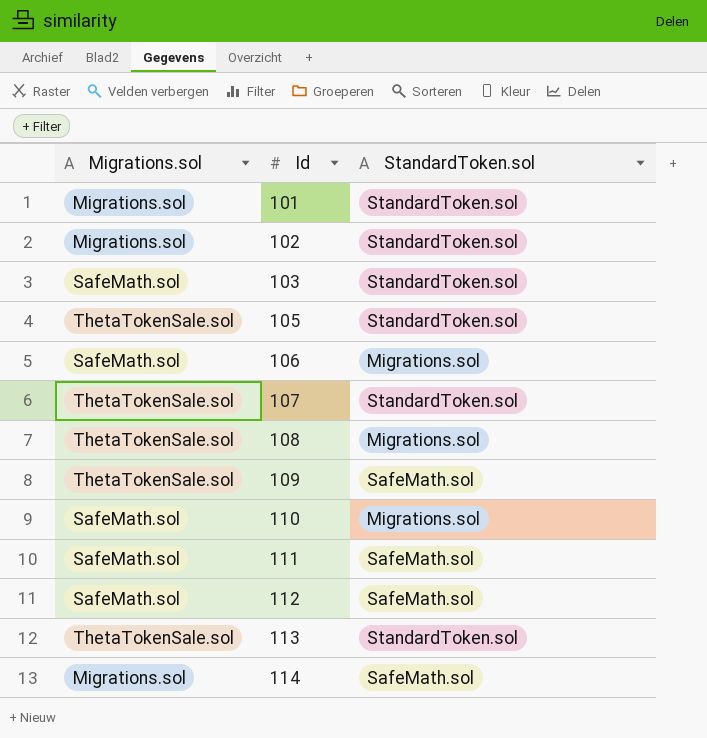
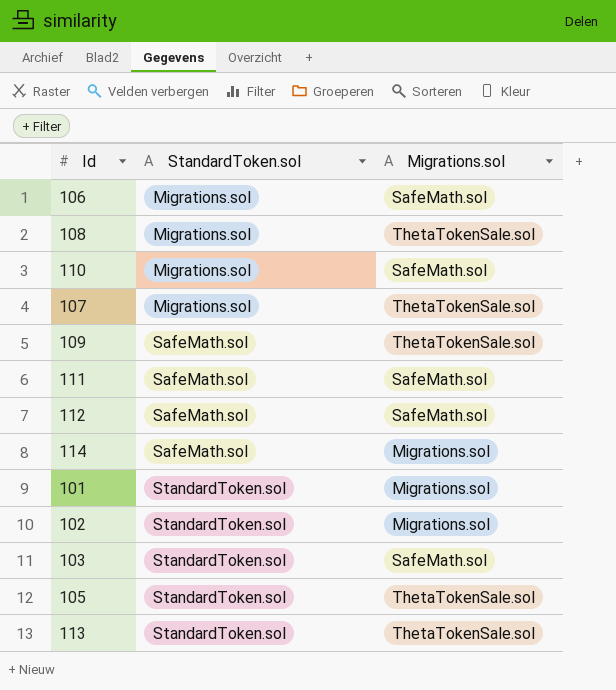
row order: Id ascending -> StandardToken.sol ascending
column Migrations.sol | position: 1 -> 3
107 | StandardToken.sol: StandardToken.sol -> Migrations.sol

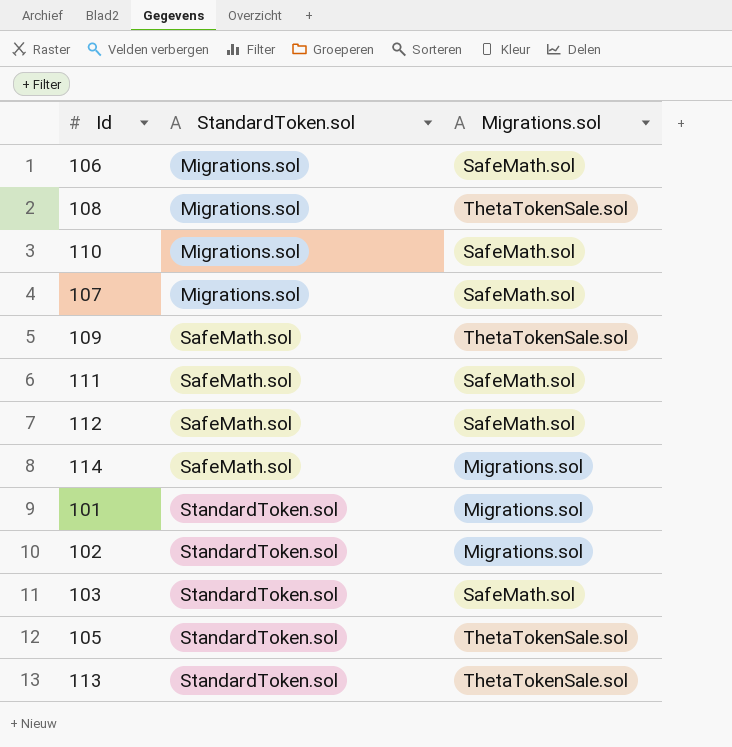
107 | Migrations.sol: ThetaTokenSale.sol -> SafeMath.sol

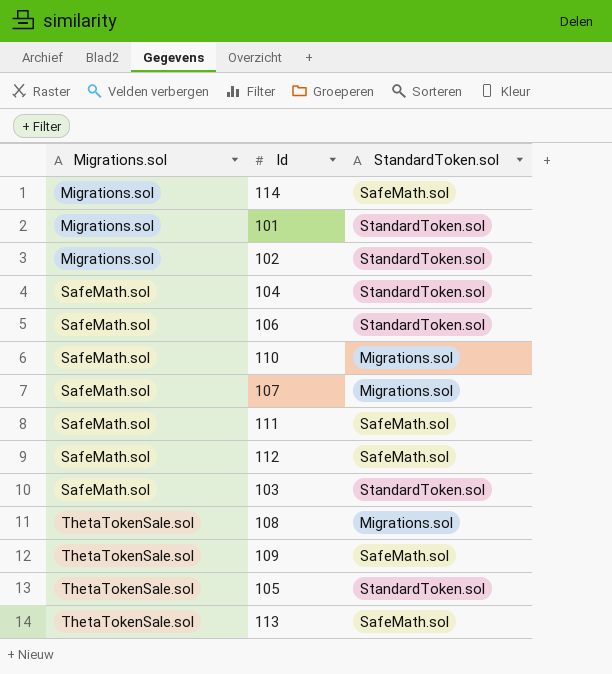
row order: StandardToken.sol ascending -> Migrations.sol ascending
column Migrations.sol | position: 3 -> 1
row 104: none -> SafeMath.sol | StandardToken.sol
106 | StandardToken.sol: Migrations.sol -> StandardToken.sol
113 | StandardToken.sol: StandardToken.sol -> SafeMath.sol

